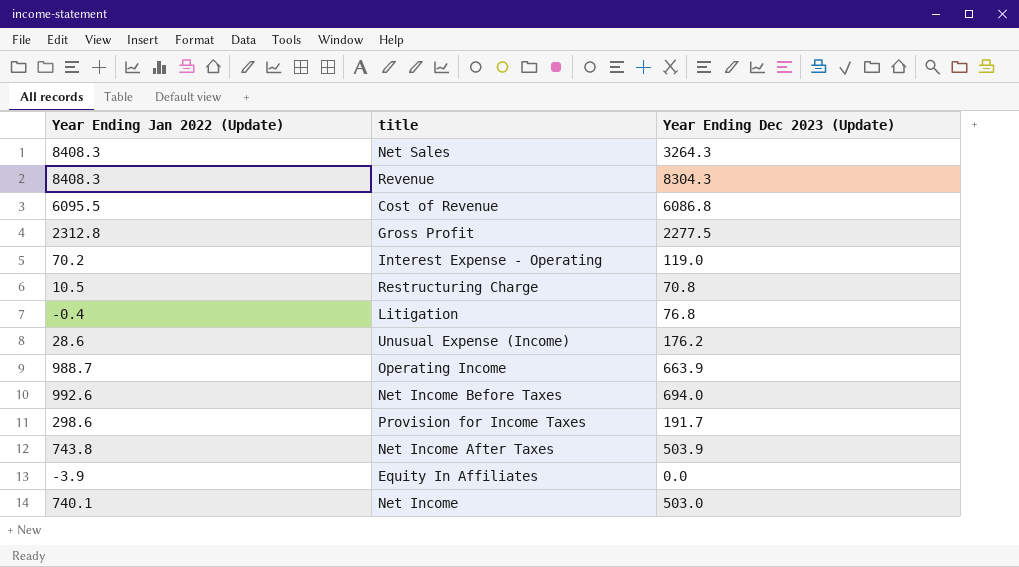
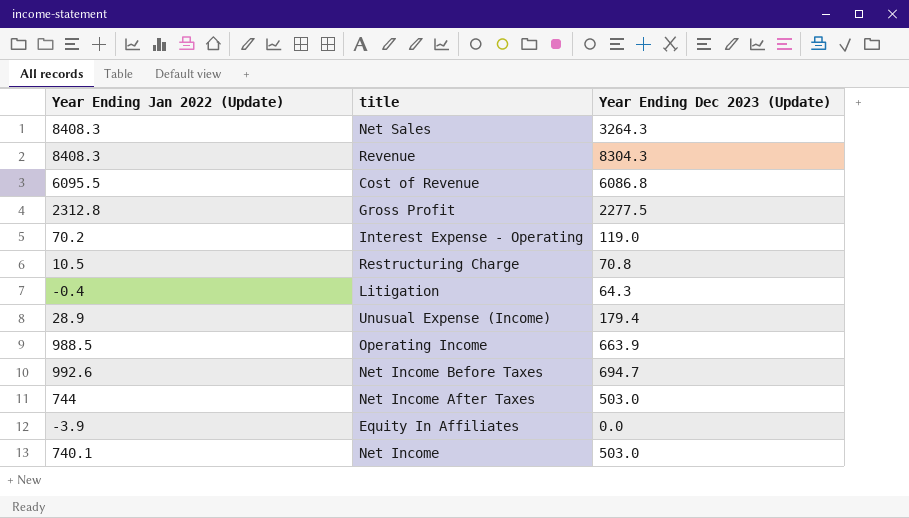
row Provision for Income Taxes: 298.6 | 191.7 -> none
Litigation | Year Ending Dec 2023 (Update): 76.8 -> 64.3
Unusual Expense (Income) | Year Ending Jan 2022 (Update): 28.6 -> 28.9
Unusual Expense (Income) | Year Ending Dec 2023 (Update): 176.2 -> 179.4
Operating Income | Year Ending Jan 2022 (Update): 988.7 -> 988.5
Net Income Before Taxes | Year Ending Dec 2023 (Update): 694.0 -> 694.7
Net Income After Taxes | Year Ending Jan 2022 (Update): 743.8 -> 744
Net Income After Taxes | Year Ending Dec 2023 (Update): 503.9 -> 503.0

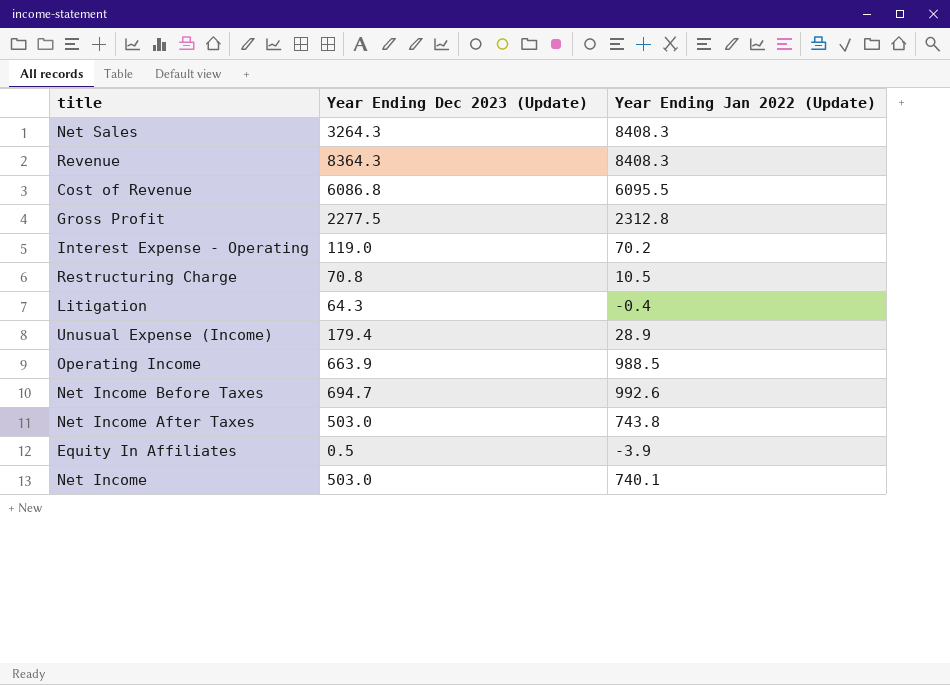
column Year Ending Jan 2022 (Update) | position: 1 -> 3
Revenue | Year Ending Dec 2023 (Update): 8304.3 -> 8364.3
Net Income After Taxes | Year Ending Jan 2022 (Update): 744 -> 743.8
Equity In Affiliates | Year Ending Dec 2023 (Update): 0.0 -> 0.5

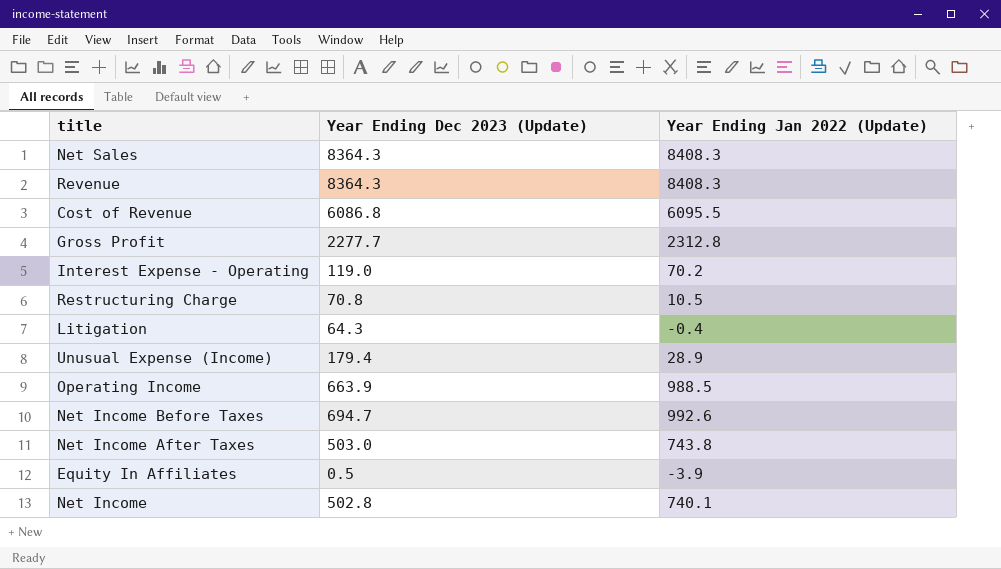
Net Sales | Year Ending Dec 2023 (Update): 3264.3 -> 8364.3
Gross Profit | Year Ending Dec 2023 (Update): 2277.5 -> 2277.7
Net Income | Year Ending Dec 2023 (Update): 503.0 -> 502.8

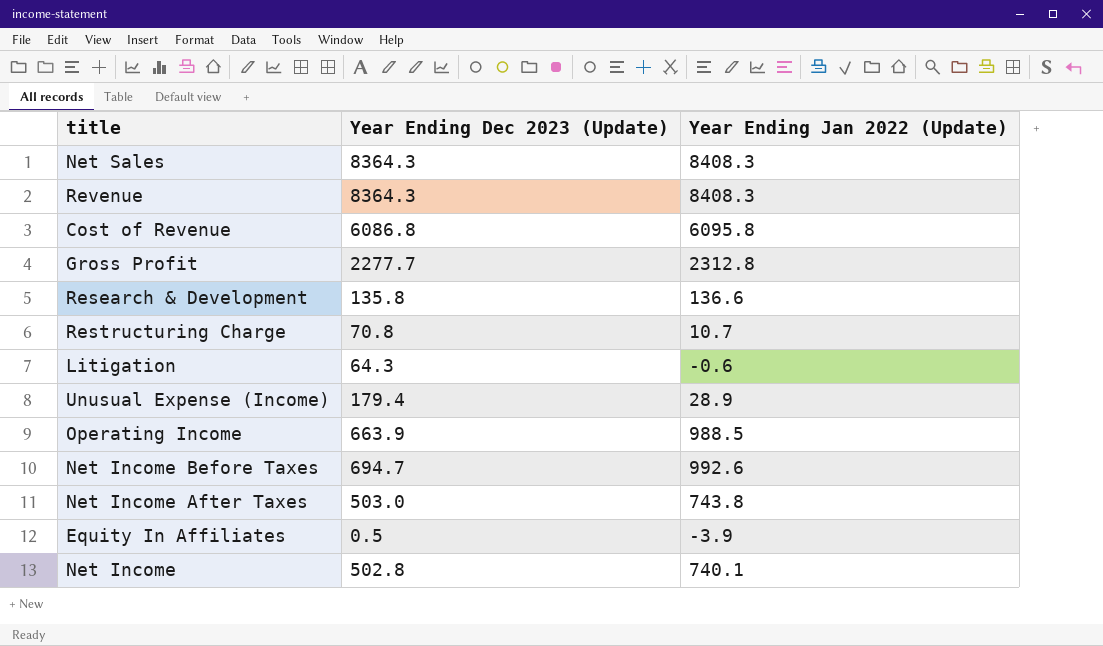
row Interest Expense - Operating: 119.0 | 70.2 -> none
Cost of Revenue | Year Ending Jan 2022 (Update): 6095.5 -> 6095.8
row Research & Development: none -> 135.8 | 136.6
Restructuring Charge | Year Ending Jan 2022 (Update): 10.5 -> 10.7
Litigation | Year Ending Jan 2022 (Update): -0.4 -> -0.6

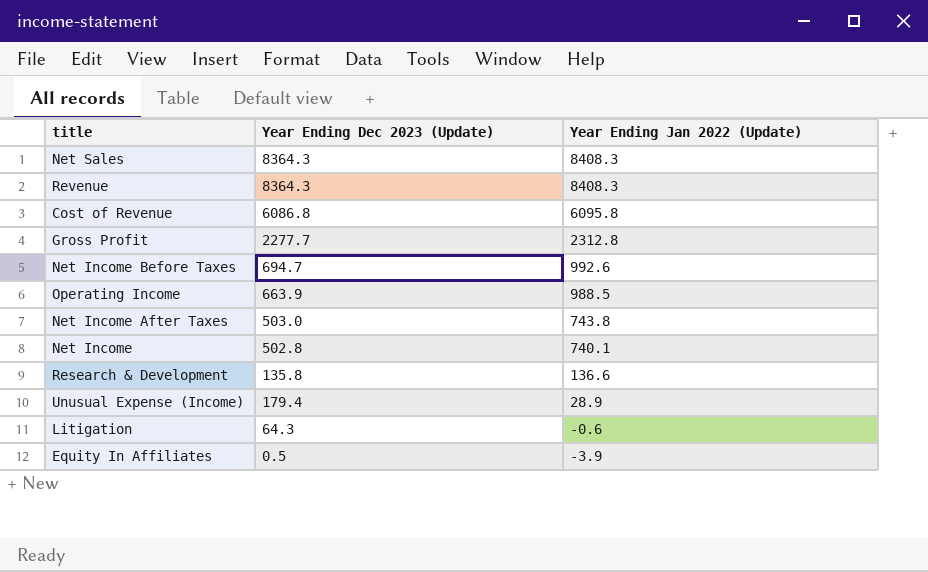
row order: none -> Year Ending Jan 2022 (Update) descending
row Restructuring Charge: 70.8 | 10.7 -> none

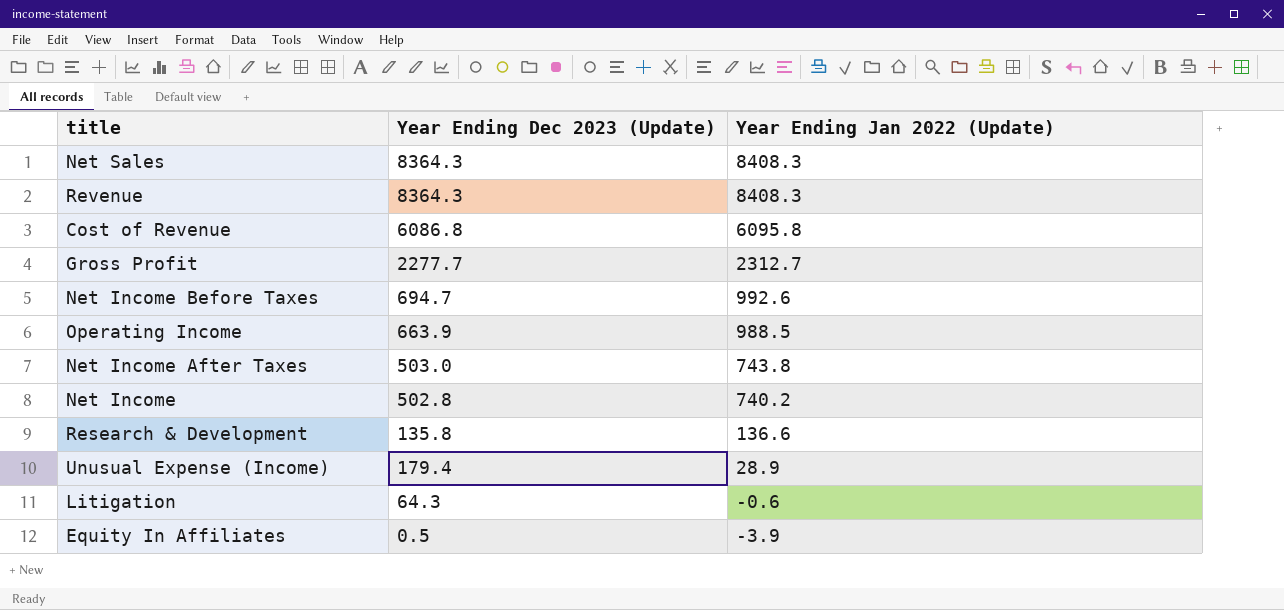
Gross Profit | Year Ending Jan 2022 (Update): 2312.8 -> 2312.7
Net Income | Year Ending Jan 2022 (Update): 740.1 -> 740.2

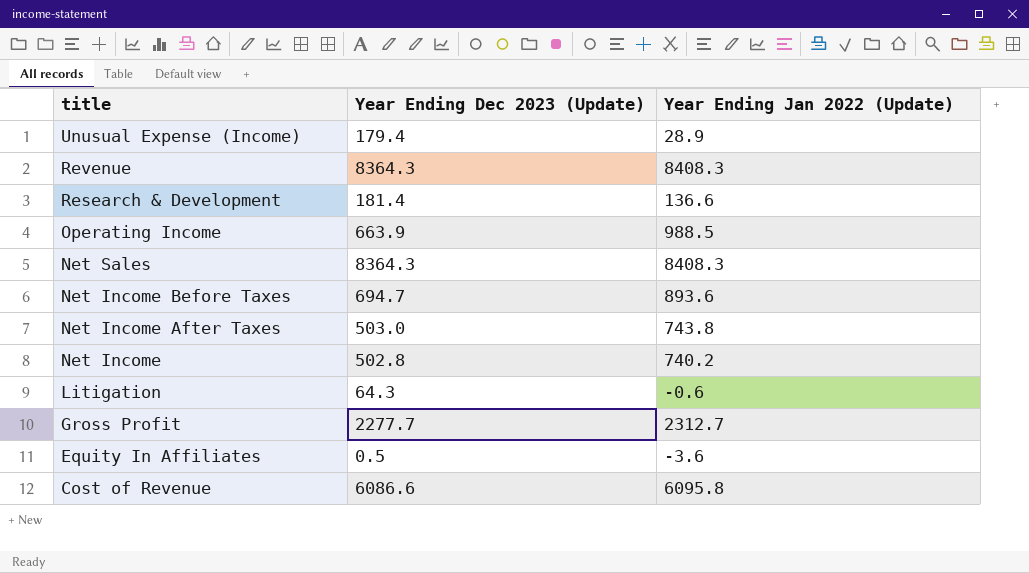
row order: Year Ending Jan 2022 (Update) descending -> title descending
Research & Development | Year Ending Dec 2023 (Update): 135.8 -> 181.4
Net Income Before Taxes | Year Ending Jan 2022 (Update): 992.6 -> 893.6
Equity In Affiliates | Year Ending Jan 2022 (Update): -3.9 -> -3.6
Cost of Revenue | Year Ending Dec 2023 (Update): 6086.8 -> 6086.6

